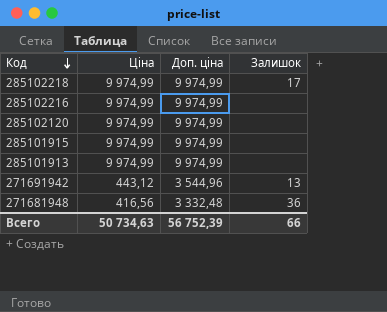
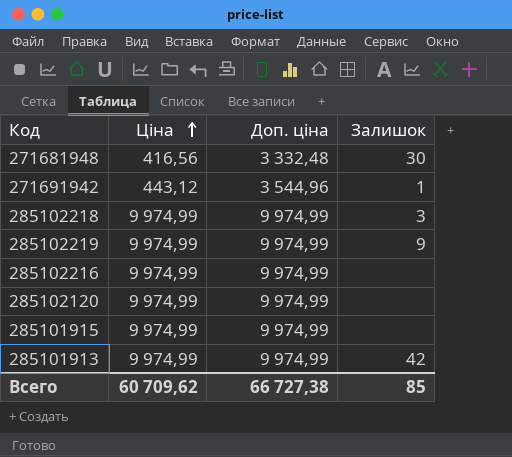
row order: Код descending -> Ціна ascending
271681948 | Залишок: 36 -> 30
271691942 | Залишок: 13 -> 1
285102218 | Залишок: 17 -> 3
row 285102219: none -> 9 974,99 | 9 974,99 | 9
285101913 | Залишок: none -> 42
Всего | Ціна: 50 734,63 -> 60 709,62
Всего | Доп. ціна: 56 752,39 -> 66 727,38
Всего | Залишок: 66 -> 85

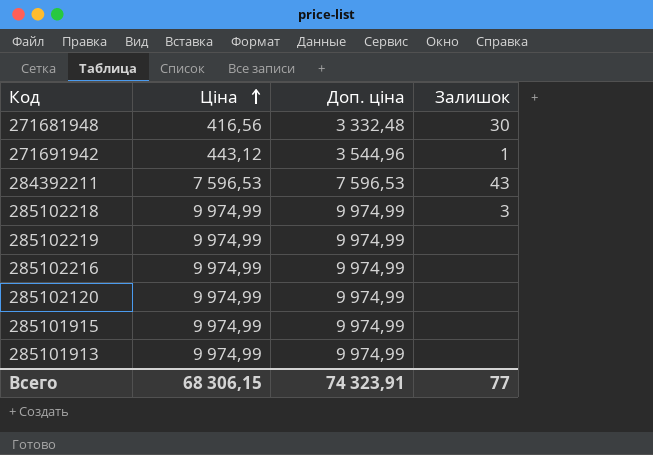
row 284392211: none -> 7 596,53 | 7 596,53 | 43
285102219 | Залишок: 9 -> none
285101913 | Залишок: 42 -> none
Всего | Ціна: 60 709,62 -> 68 306,15
Всего | Доп. ціна: 66 727,38 -> 74 323,91
Всего | Залишок: 85 -> 77

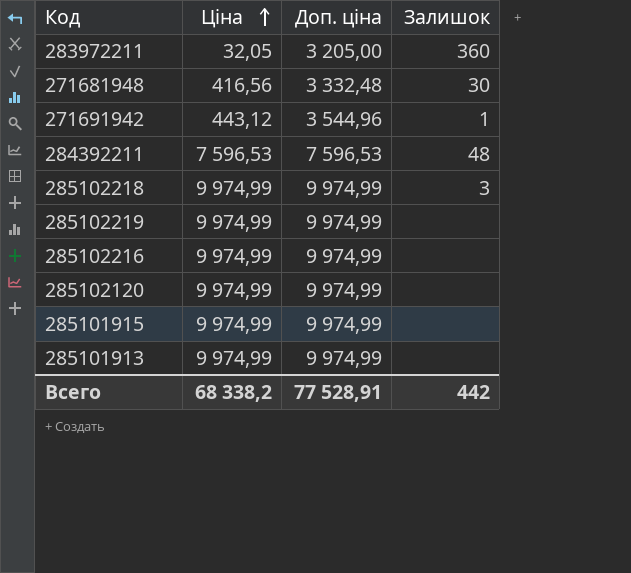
row 283972211: none -> 32,05 | 3 205,00 | 360
284392211 | Залишок: 43 -> 48
Всего | Ціна: 68 306,15 -> 68 338,2
Всего | Доп. ціна: 74 323,91 -> 77 528,91
Всего | Залишок: 77 -> 442

